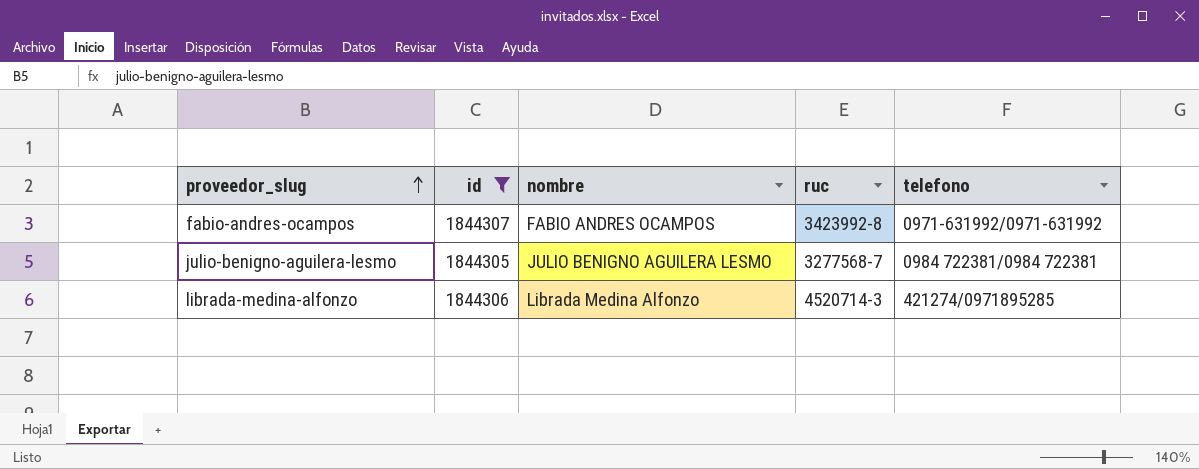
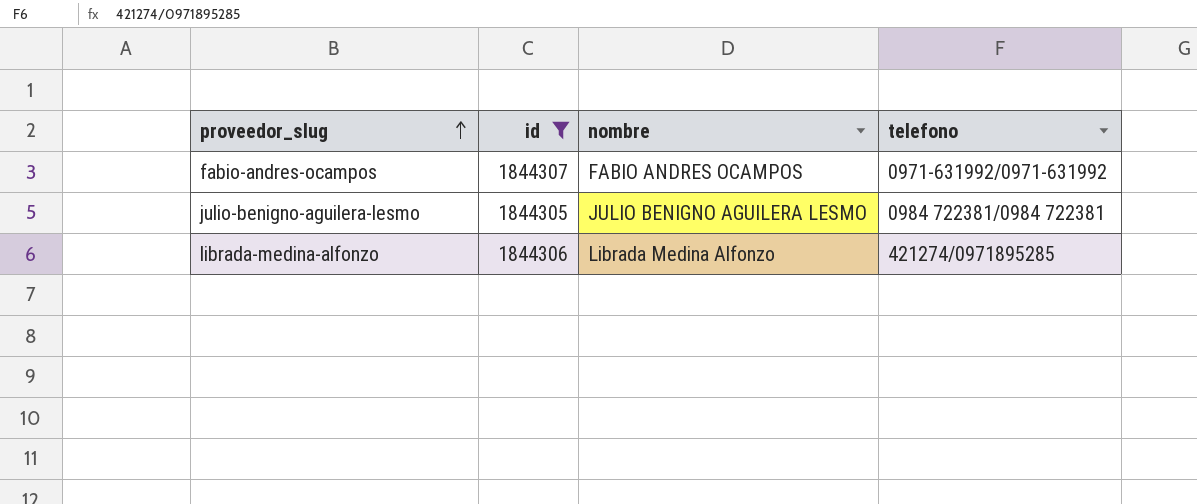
column ruc | position: 4 -> none

